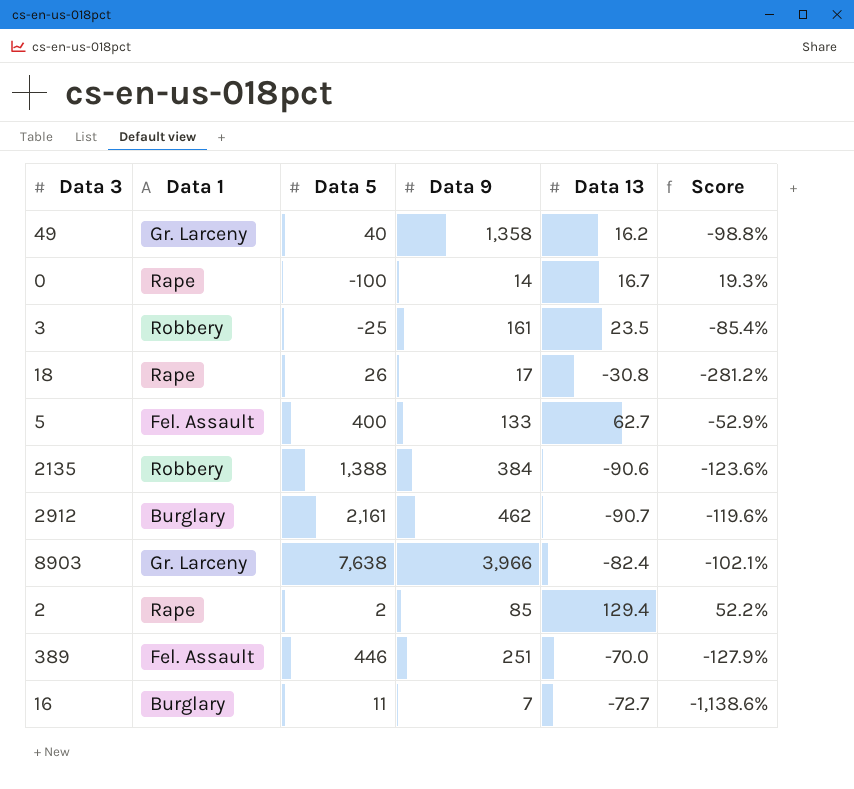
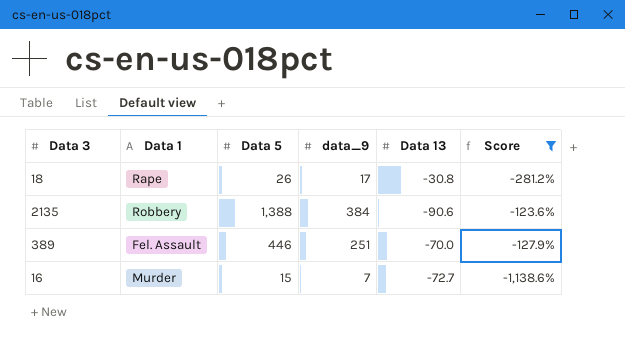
filter: none -> Score <= -123.6%
column name: Data 9 -> data_9
16 | Data 1: Burglary -> Murder
16 | Data 5: 11 -> 15

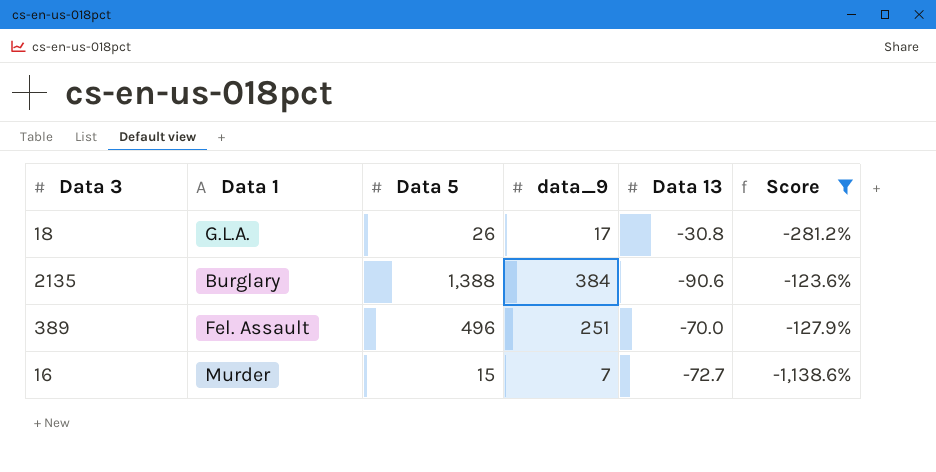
18 | Data 1: Rape -> G.L.A.
2135 | Data 1: Robbery -> Burglary
389 | Data 5: 446 -> 496

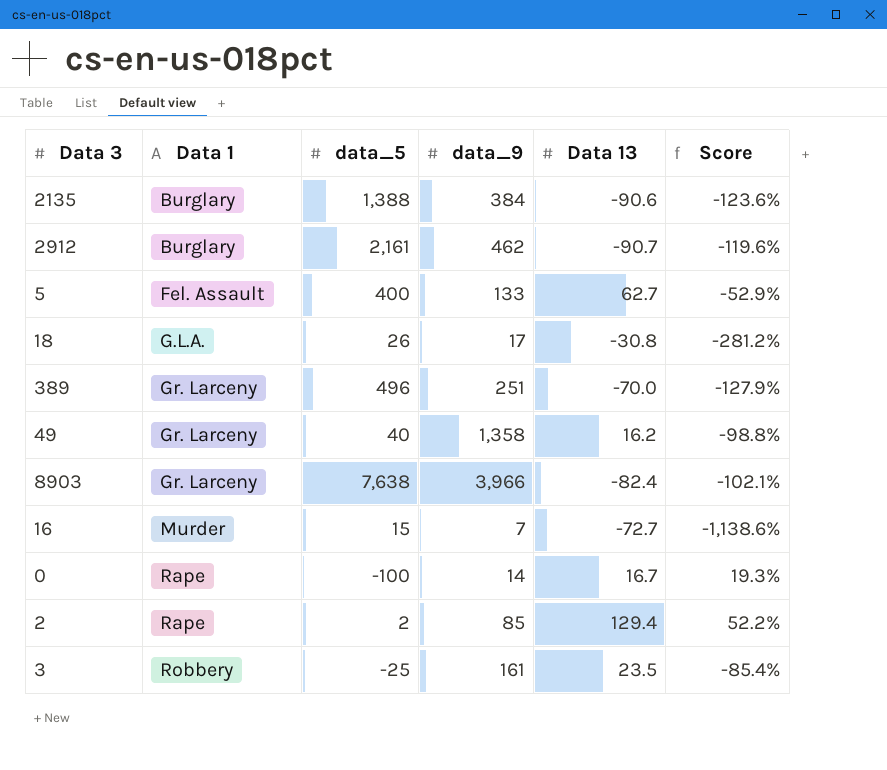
filter: Score <= -123.6% -> none
row order: none -> Data 1 ascending
column name: Data 5 -> data_5
389 | Data 1: Fel. Assault -> Gr. Larceny

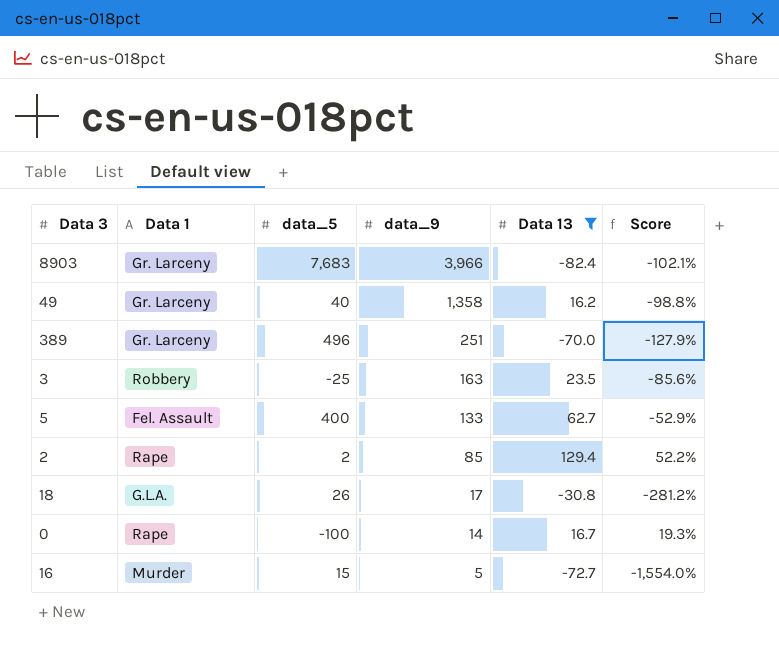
filter: none -> Data 13 >= -82.4
row order: Data 1 ascending -> data_9 descending
8903 | data_5: 7,638 -> 7,683
3 | data_9: 161 -> 163
3 | Score: -85.4% -> -85.6%
16 | data_9: 7 -> 5
16 | Score: -1,138.6% -> -1,554.0%

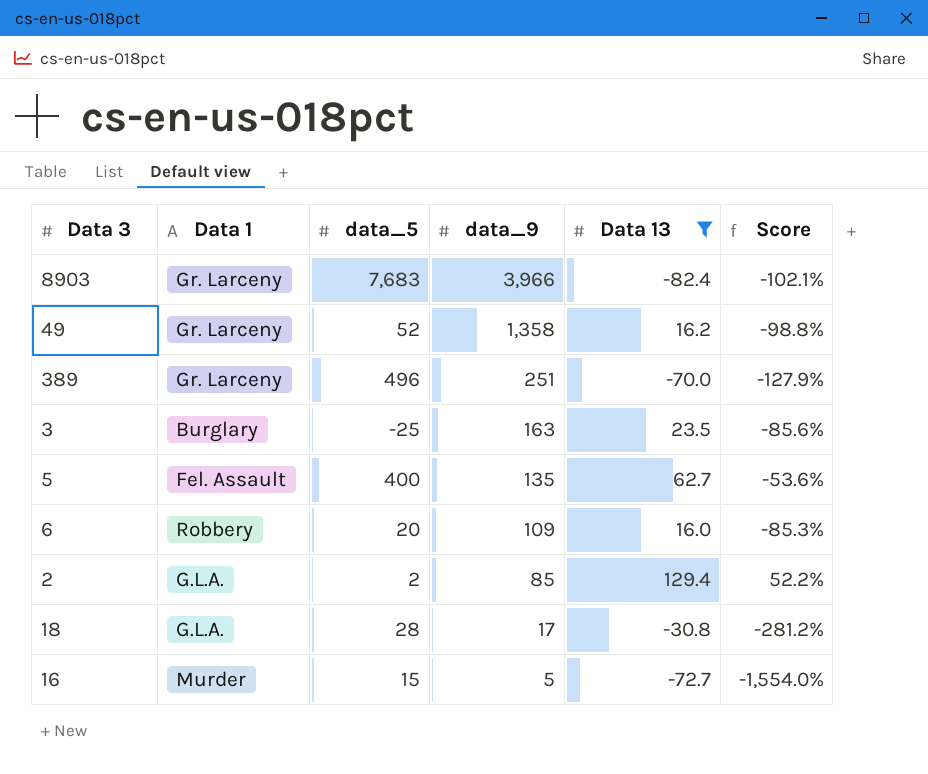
row 0: Rape | -100 | 14 | 16.7 | 19.3% -> none
49 | data_5: 40 -> 52
3 | Data 1: Robbery -> Burglary
5 | data_9: 133 -> 135
5 | Score: -52.9% -> -53.6%
row 6: none -> Robbery | 20 | 109 | 16.0 | -85.3%
2 | Data 1: Rape -> G.L.A.
18 | data_5: 26 -> 28

